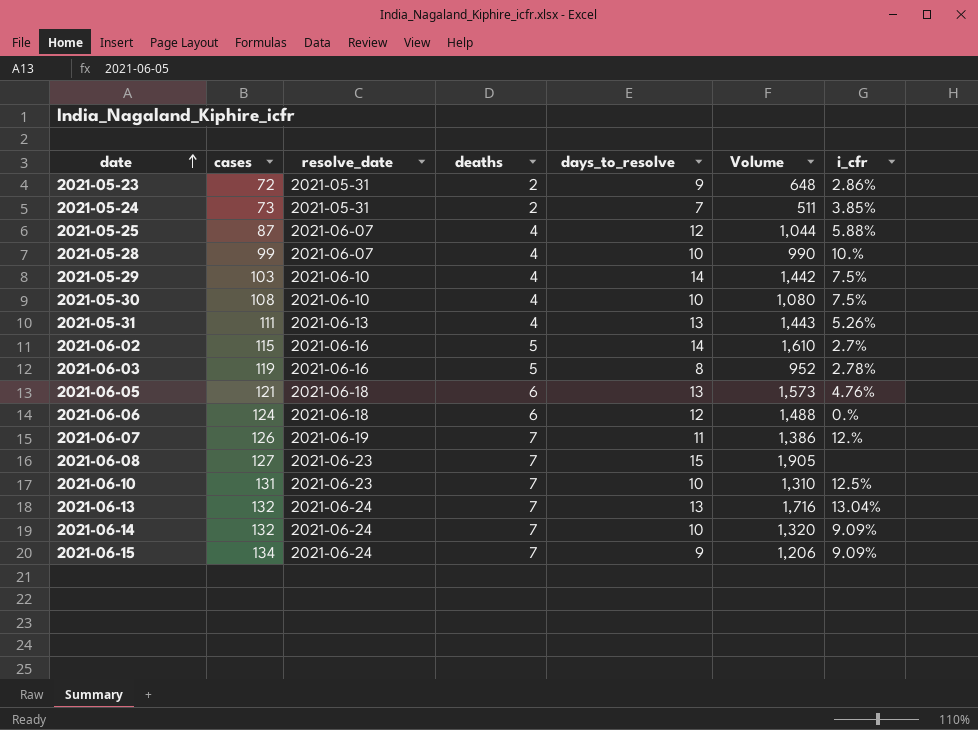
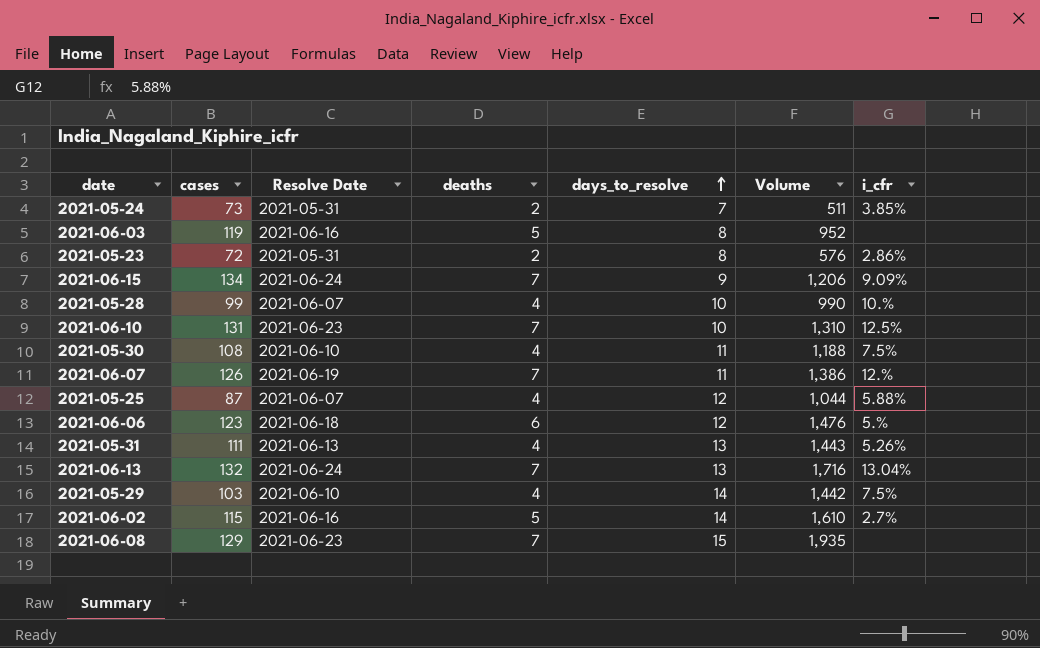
row order: date ascending -> days_to_resolve ascending
column name: resolve_date -> Resolve Date
row 2021-06-05: 121 | 2021-06-18 | 6 | 13 | 1,573 | 4.76% -> none
row 2021-06-14: 132 | 2021-06-24 | 7 | 10 | 1,320 | 9.09% -> none
2021-06-03 | i_cfr: 2.78% -> none
2021-05-23 | days_to_resolve: 9 -> 8
2021-05-23 | Volume: 648 -> 576
2021-05-30 | days_to_resolve: 10 -> 11
2021-05-30 | Volume: 1,080 -> 1,188
2021-06-06 | cases: 124 -> 123
2021-06-06 | Volume: 1,488 -> 1,476
2021-06-06 | i_cfr: 0.% -> 5.%
2021-06-08 | cases: 127 -> 129
2021-06-08 | Volume: 1,905 -> 1,935

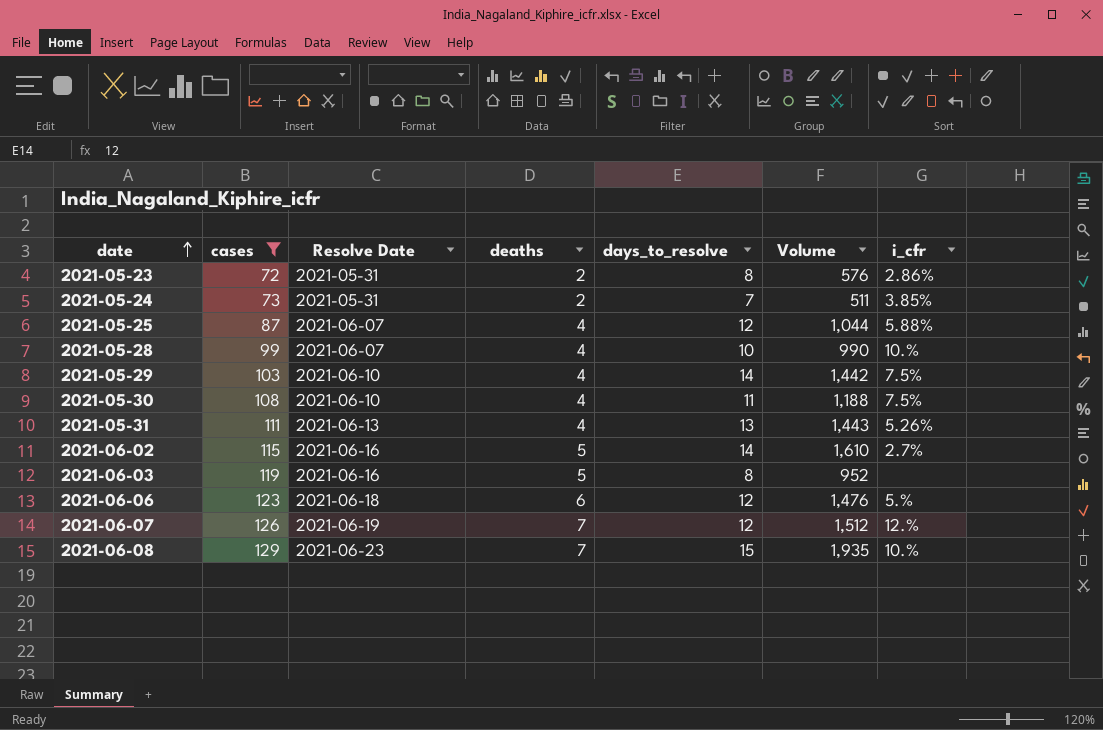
filter: none -> cases <= 129
row order: days_to_resolve ascending -> date ascending
2021-06-07 | days_to_resolve: 11 -> 12
2021-06-07 | Volume: 1,386 -> 1,512
2021-06-08 | i_cfr: none -> 10.%

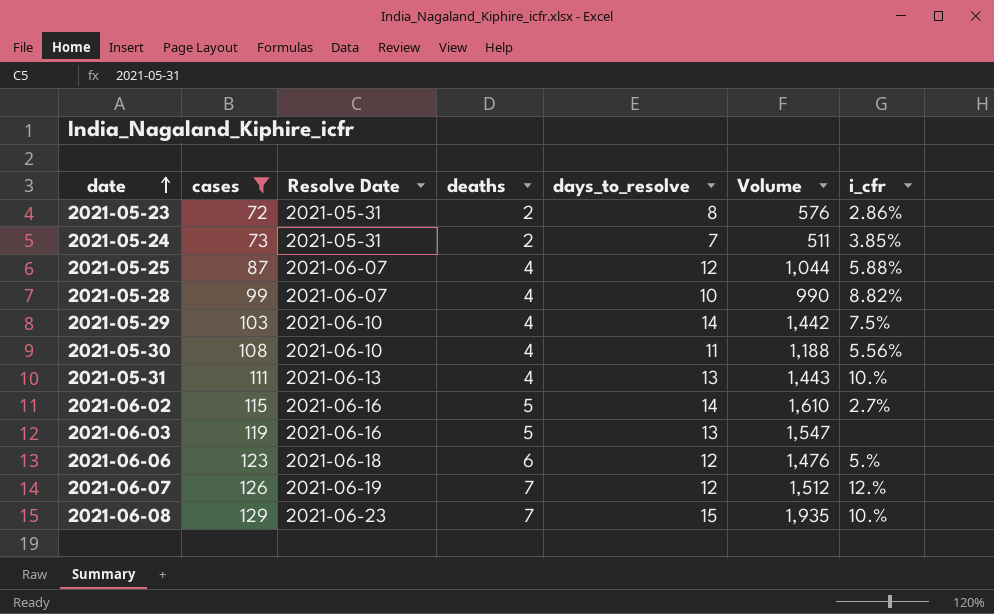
2021-05-28 | i_cfr: 10.% -> 8.82%
2021-05-30 | i_cfr: 7.5% -> 5.56%
2021-05-31 | i_cfr: 5.26% -> 10.%
2021-06-03 | days_to_resolve: 8 -> 13
2021-06-03 | Volume: 952 -> 1,547

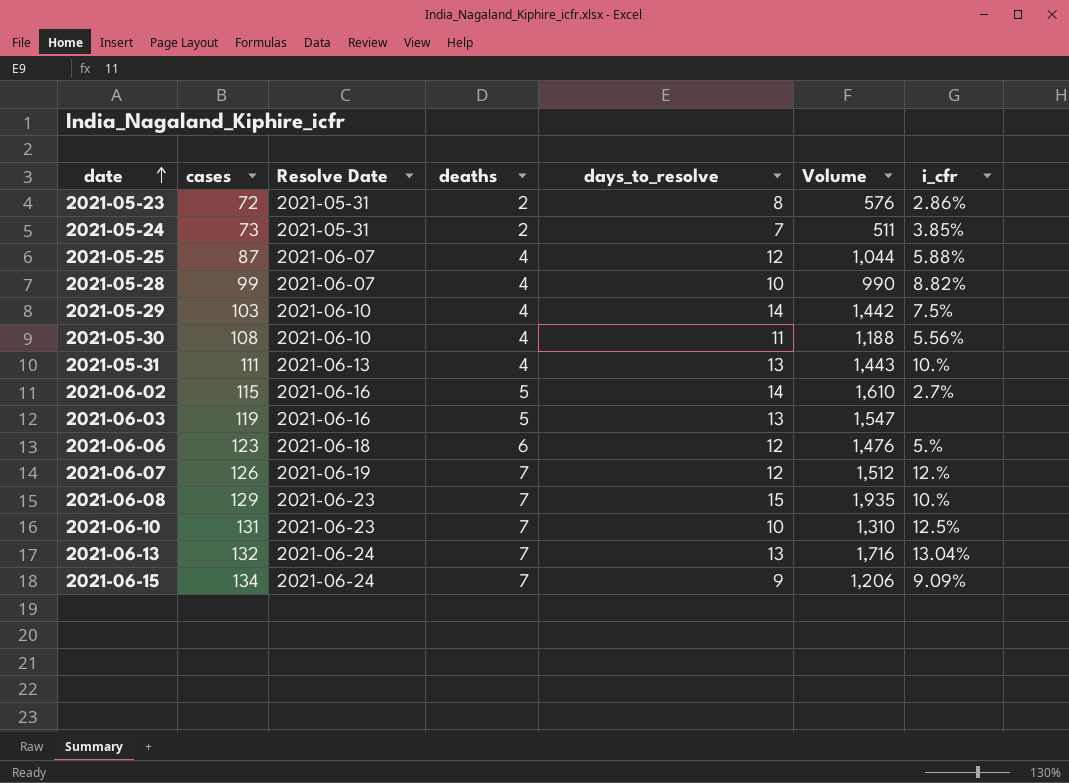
filter: cases <= 129 -> none

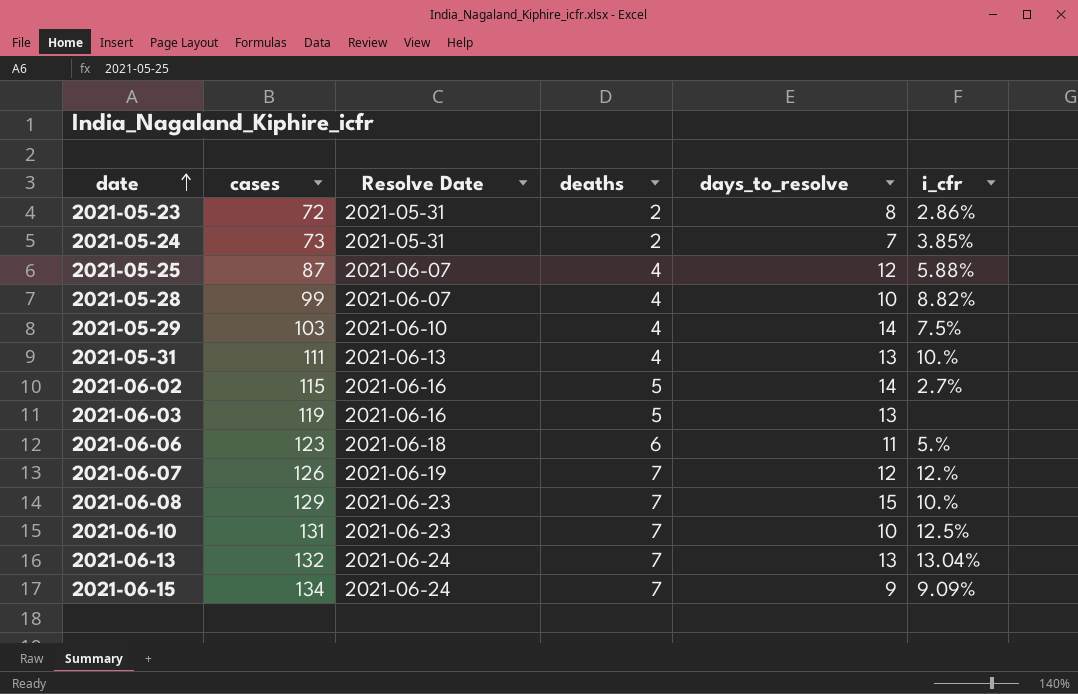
column Volume | formula: [cases] * [days_to_resolve] -> none
row 2021-05-30: 108 | 2021-06-10 | 4 | 11 | 1,188 | 5.56% -> none
2021-06-06 | days_to_resolve: 12 -> 11

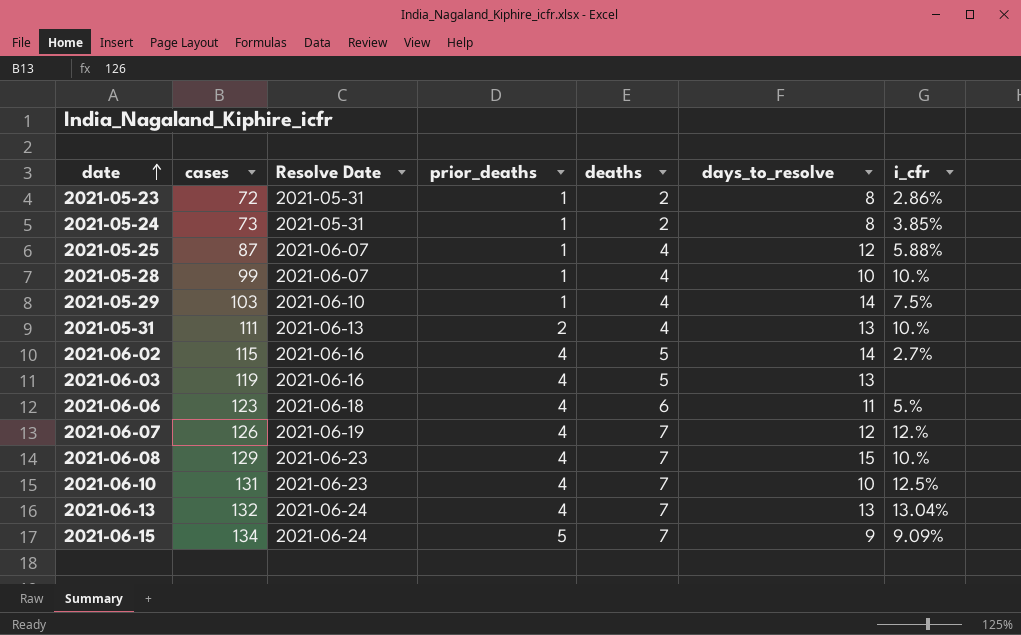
column prior_deaths | position: none -> 4
2021-05-24 | days_to_resolve: 7 -> 8
2021-05-28 | i_cfr: 8.82% -> 10.%

